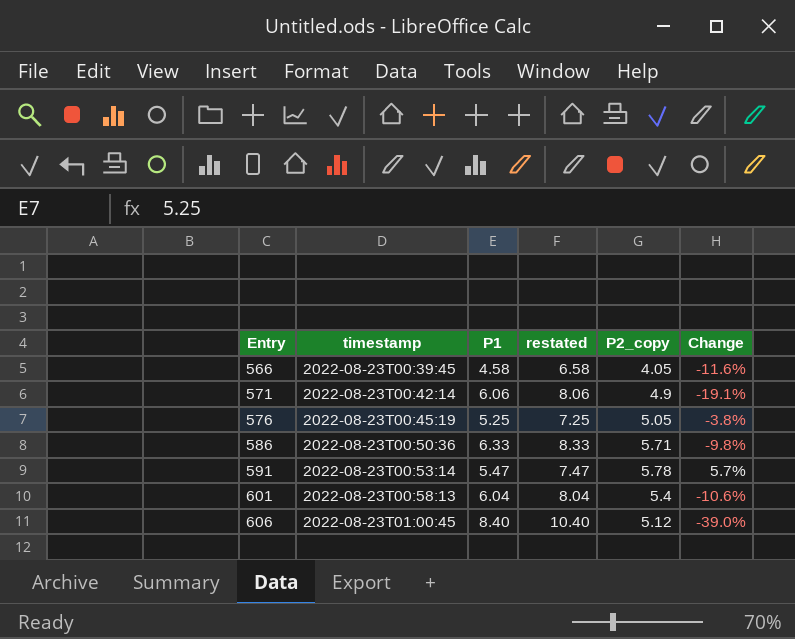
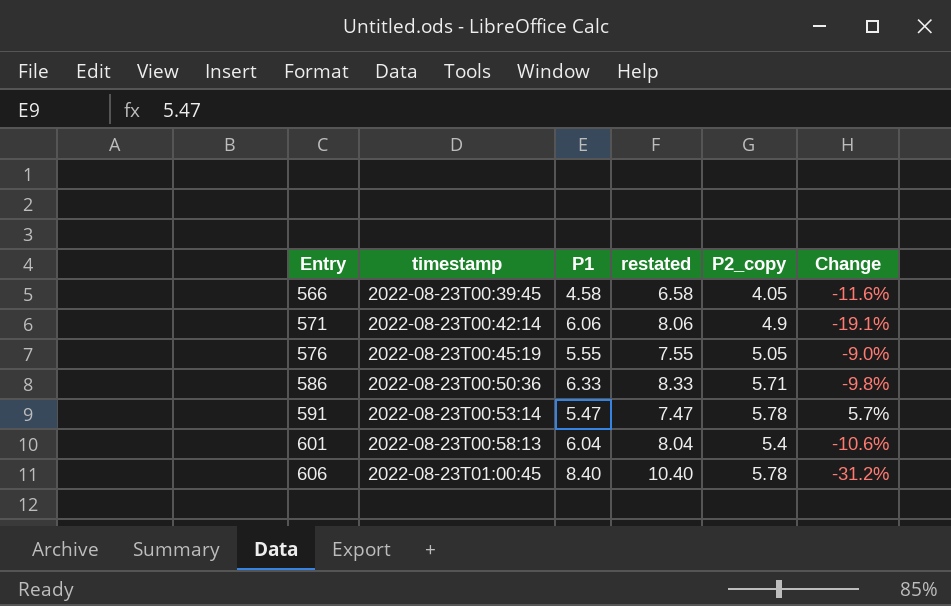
576 | P1: 5.25 -> 5.55
576 | restated: 7.25 -> 7.55
576 | Change: -3.8% -> -9.0%
606 | P2_copy: 5.12 -> 5.78
606 | Change: -39.0% -> -31.2%

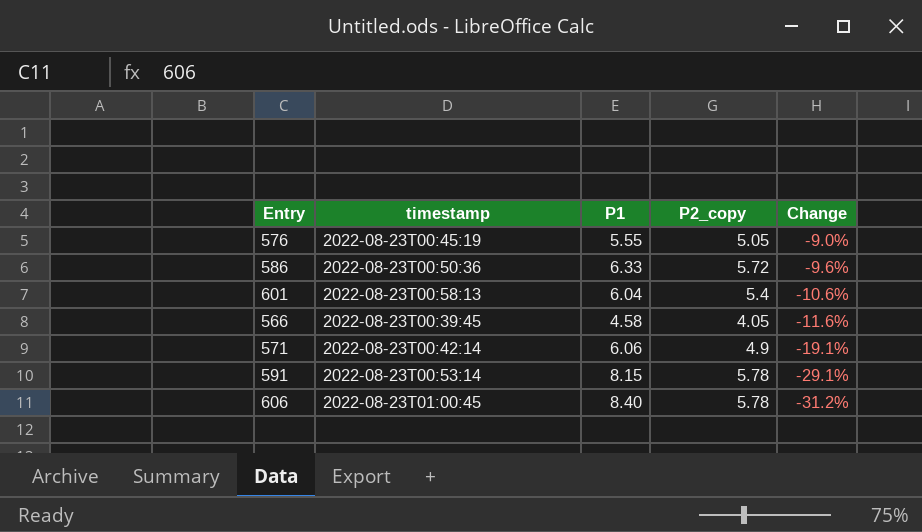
row order: Entry ascending -> Change descending
column restated | formula: [P1] + 2 -> none
586 | P2_copy: 5.71 -> 5.72
586 | Change: -9.8% -> -9.6%
591 | P1: 5.47 -> 8.15
591 | Change: 5.7% -> -29.1%

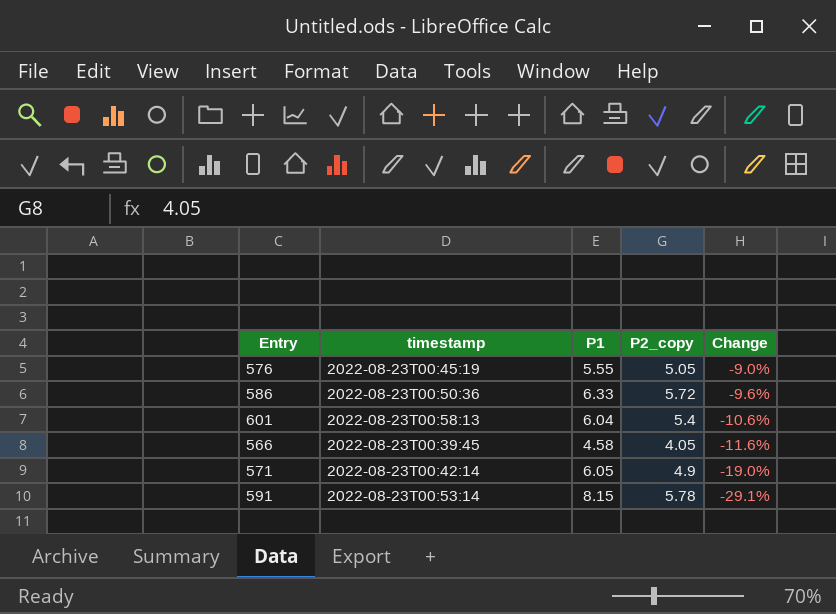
row 606: 2022-08-23T01:00:45 | 8.40 | 5.78 | -31.2% -> none
571 | P1: 6.06 -> 6.05
571 | Change: -19.1% -> -19.0%

